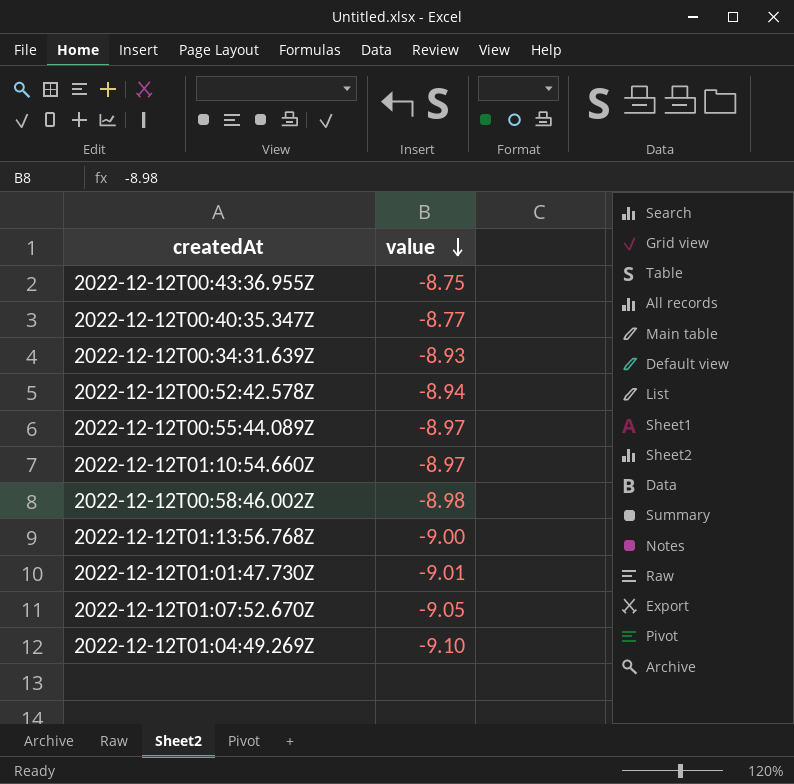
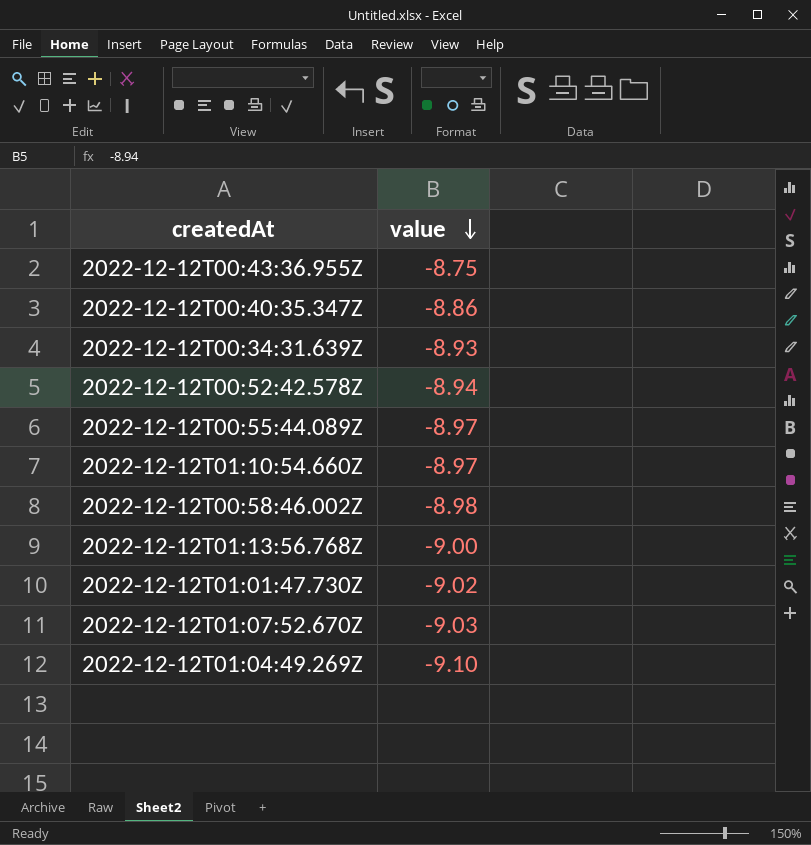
2022-12-12T00:40:35.347Z | value: -8.77 -> -8.86
2022-12-12T01:01:47.730Z | value: -9.01 -> -9.02
2022-12-12T01:07:52.670Z | value: -9.05 -> -9.03

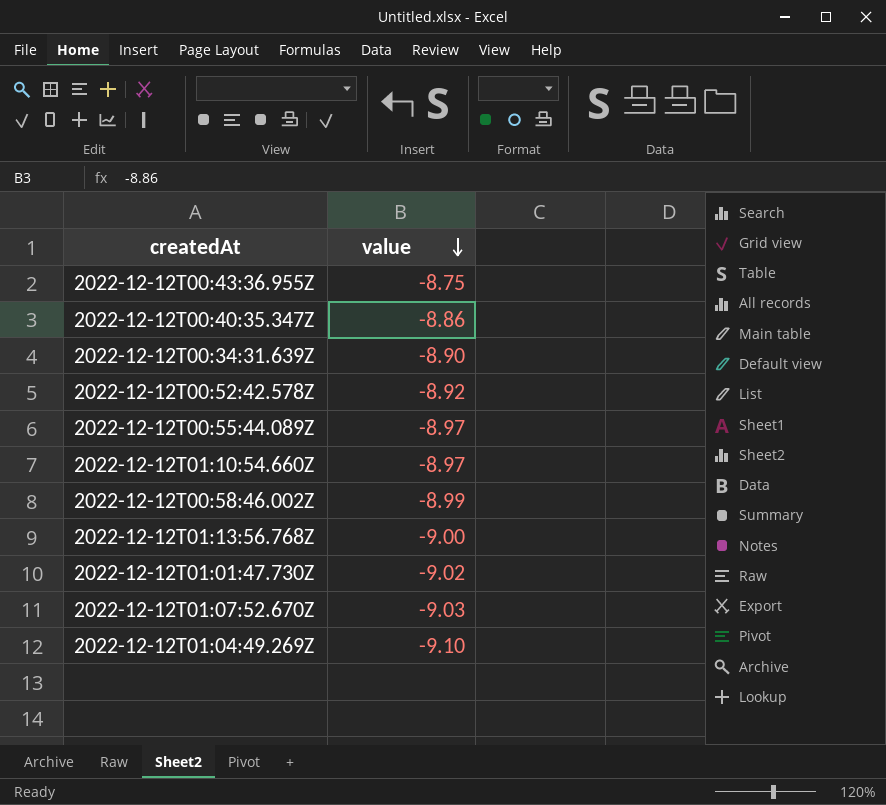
2022-12-12T00:34:31.639Z | value: -8.93 -> -8.90
2022-12-12T00:52:42.578Z | value: -8.94 -> -8.92
2022-12-12T00:58:46.002Z | value: -8.98 -> -8.99

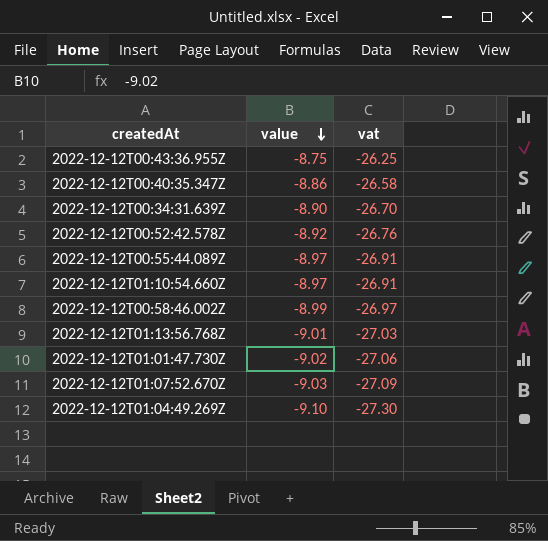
column vat | formula: none -> [value] * 3
2022-12-12T01:13:56.768Z | value: -9.00 -> -9.01

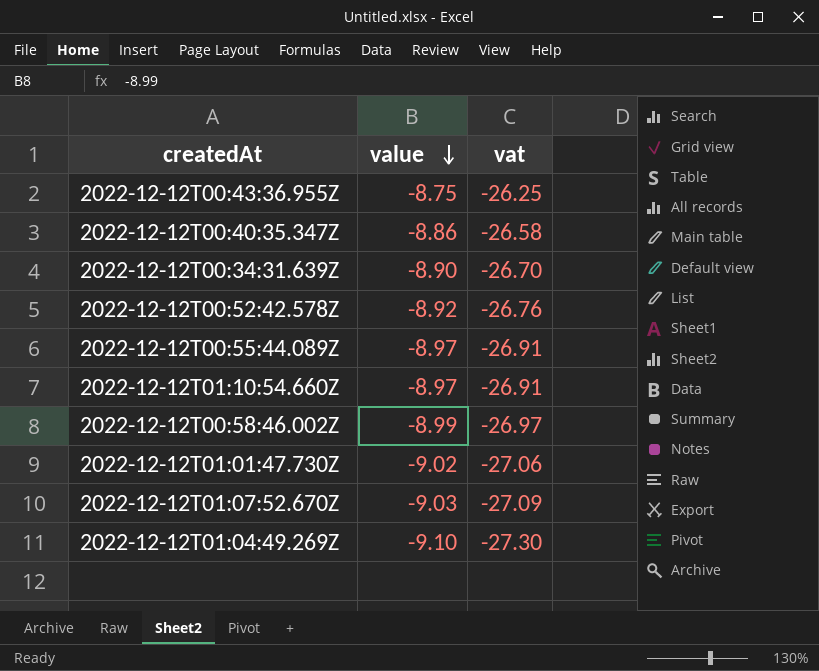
row 2022-12-12T01:13:56.768Z: -9.01 | -27.03 -> none

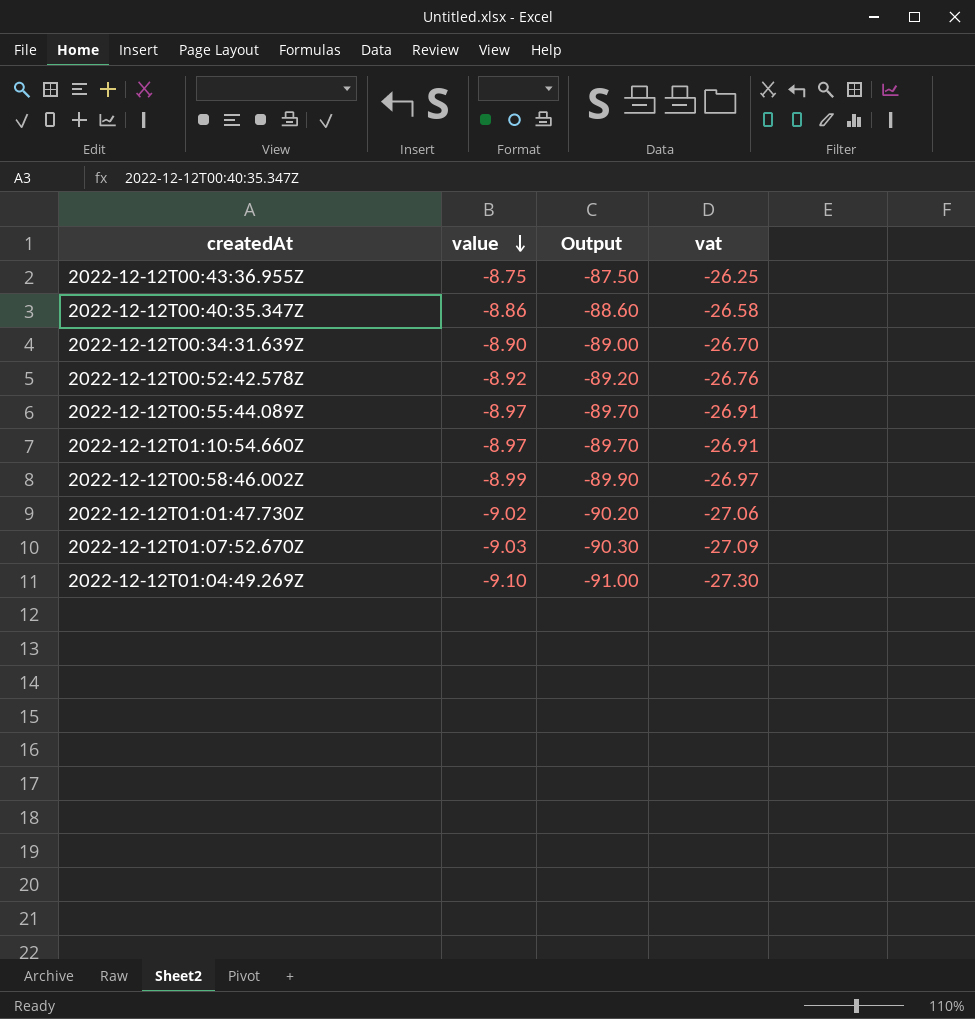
column Output | formula: none -> [value] * 10

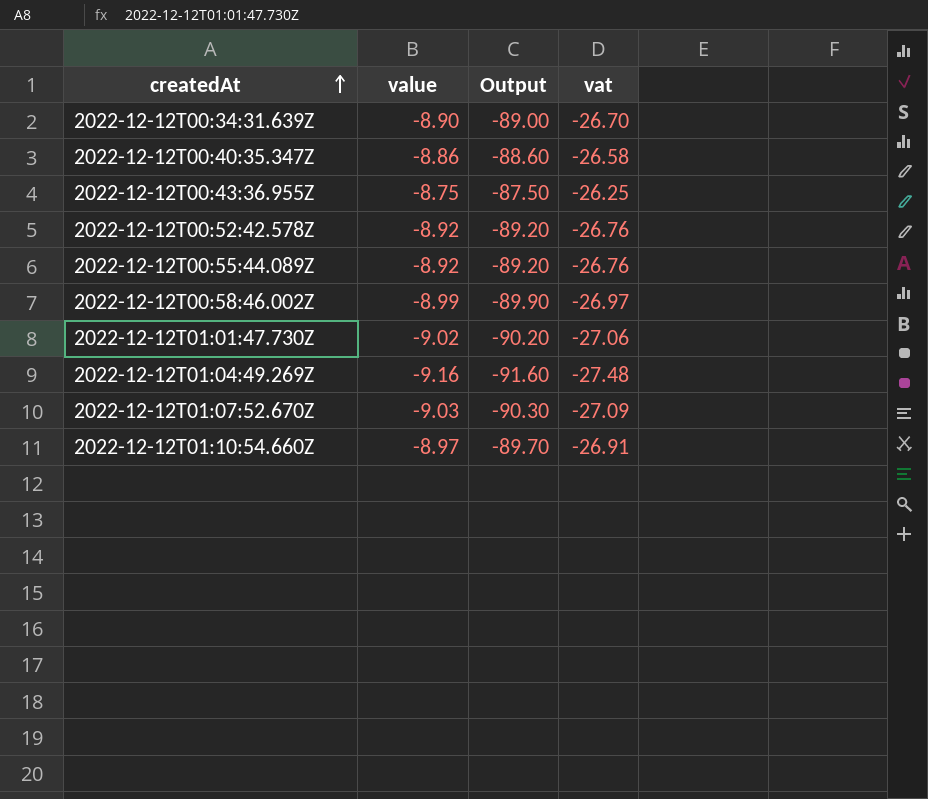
row order: value descending -> createdAt ascending
2022-12-12T00:55:44.089Z | value: -8.97 -> -8.92
2022-12-12T00:55:44.089Z | Output: -89.70 -> -89.20
2022-12-12T00:55:44.089Z | vat: -26.91 -> -26.76
2022-12-12T01:04:49.269Z | value: -9.10 -> -9.16
2022-12-12T01:04:49.269Z | Output: -91.00 -> -91.60
2022-12-12T01:04:49.269Z | vat: -27.30 -> -27.48

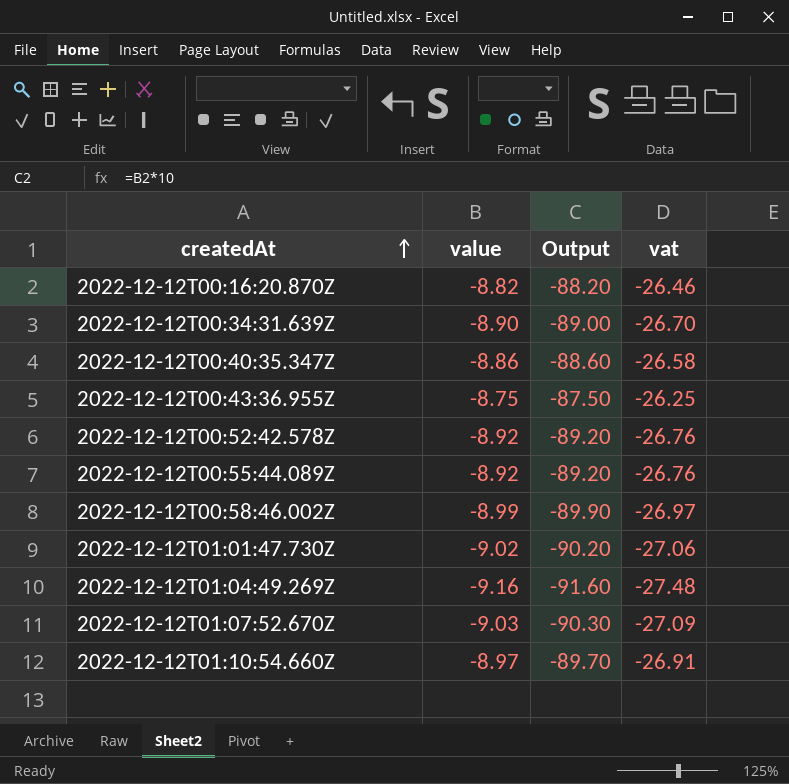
row 2022-12-12T00:16:20.870Z: none -> -8.82 | -88.20 | -26.46

